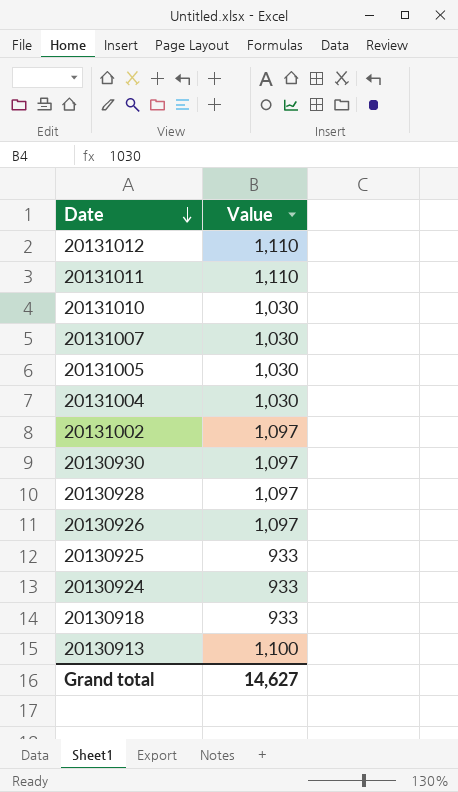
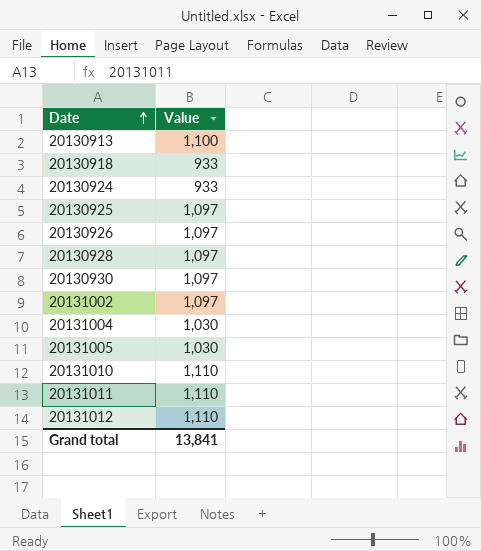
row order: Date descending -> Date ascending
row 20131007: 1,030 -> none
20130925 | Value: 933 -> 1,097
20131010 | Value: 1,030 -> 1,110
Grand total | Value: 14,627 -> 13,841

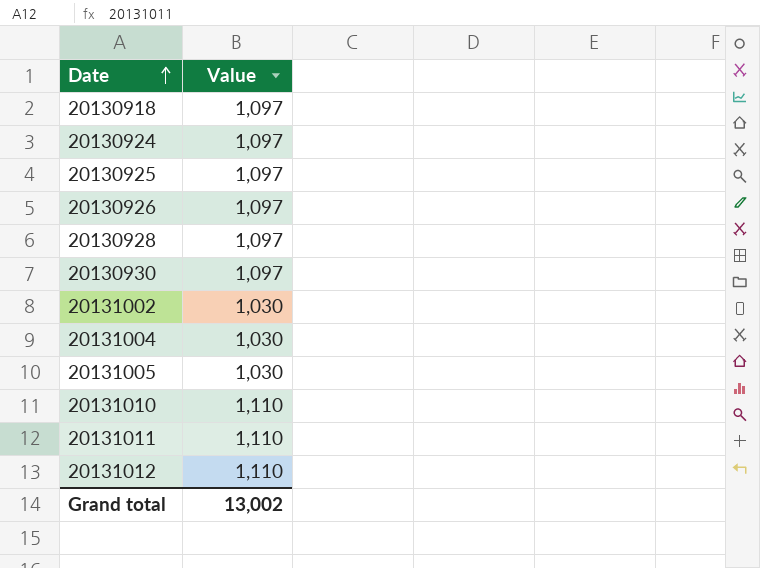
row 20130913: 1,100 -> none
20130918 | Value: 933 -> 1,097
20130924 | Value: 933 -> 1,097
20131002 | Value: 1,097 -> 1,030
Grand total | Value: 13,841 -> 13,002

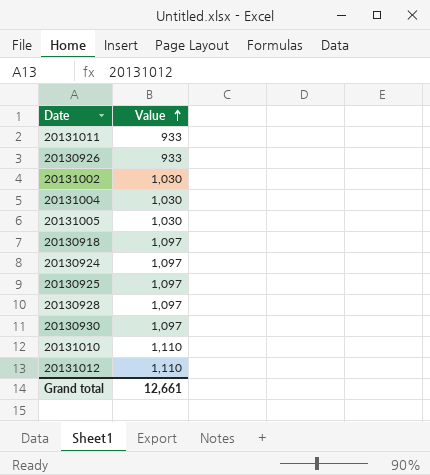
row order: Date ascending -> Value ascending
20131011 | Value: 1,110 -> 933
20130926 | Value: 1,097 -> 933
Grand total | Value: 13,002 -> 12,661

